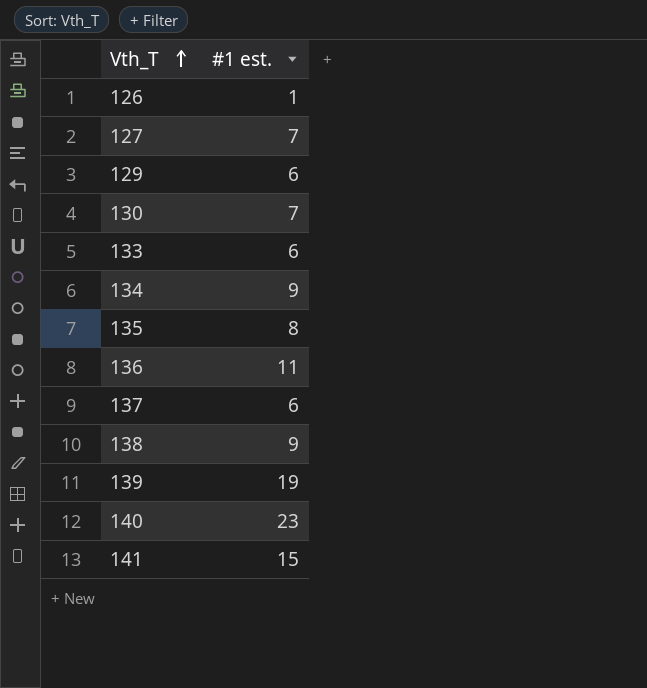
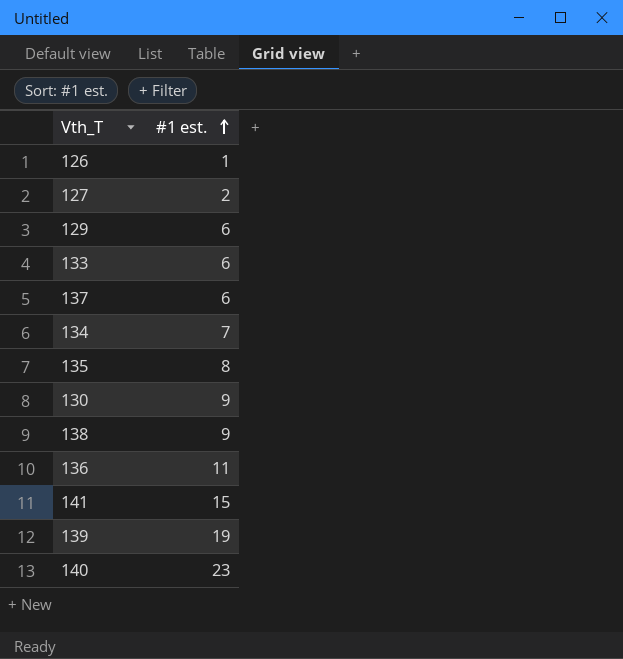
row order: Vth_T ascending -> #1 est. ascending
127 | #1 est.: 7 -> 2
134 | #1 est.: 9 -> 7
130 | #1 est.: 7 -> 9

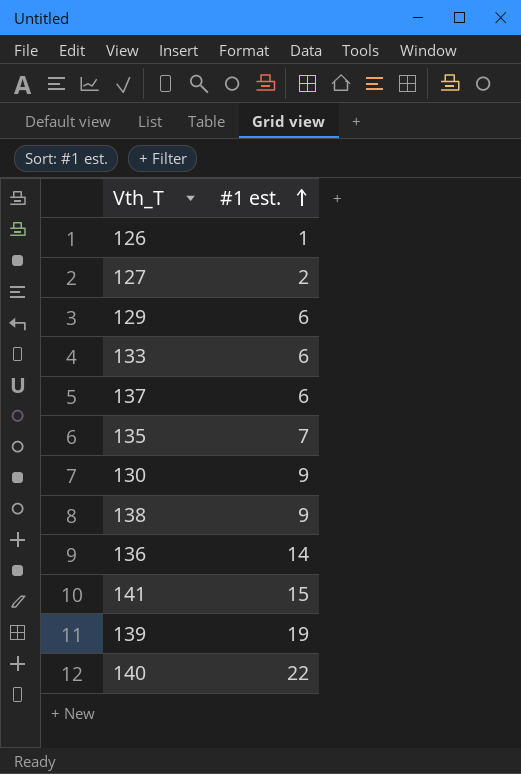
row 134: 7 -> none
135 | #1 est.: 8 -> 7
136 | #1 est.: 11 -> 14
140 | #1 est.: 23 -> 22

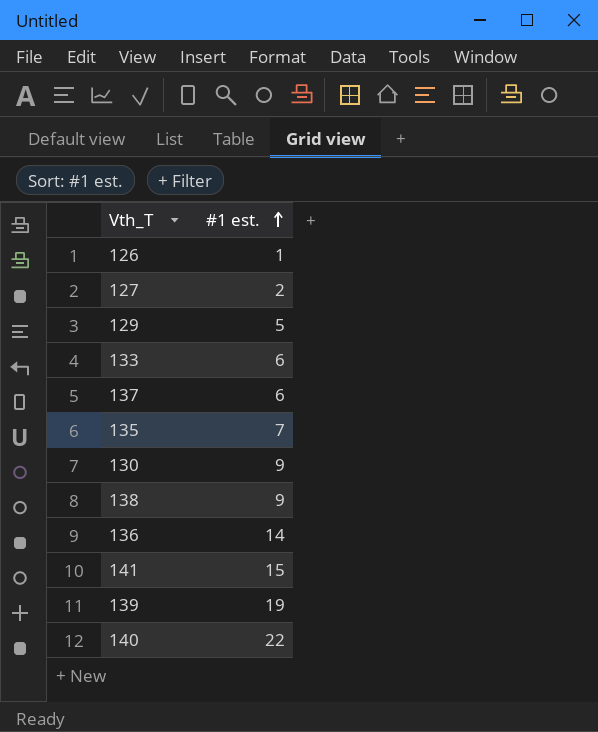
129 | #1 est.: 6 -> 5

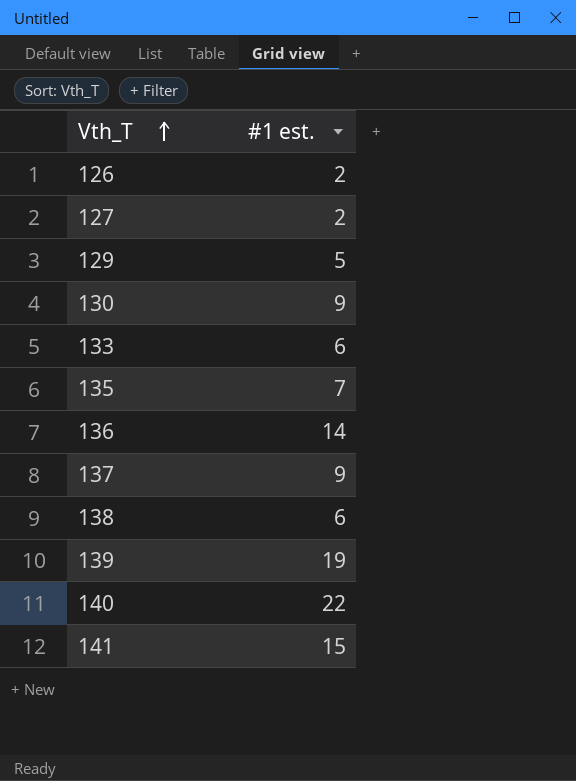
row order: #1 est. ascending -> Vth_T ascending
126 | #1 est.: 1 -> 2
137 | #1 est.: 6 -> 9
138 | #1 est.: 9 -> 6

